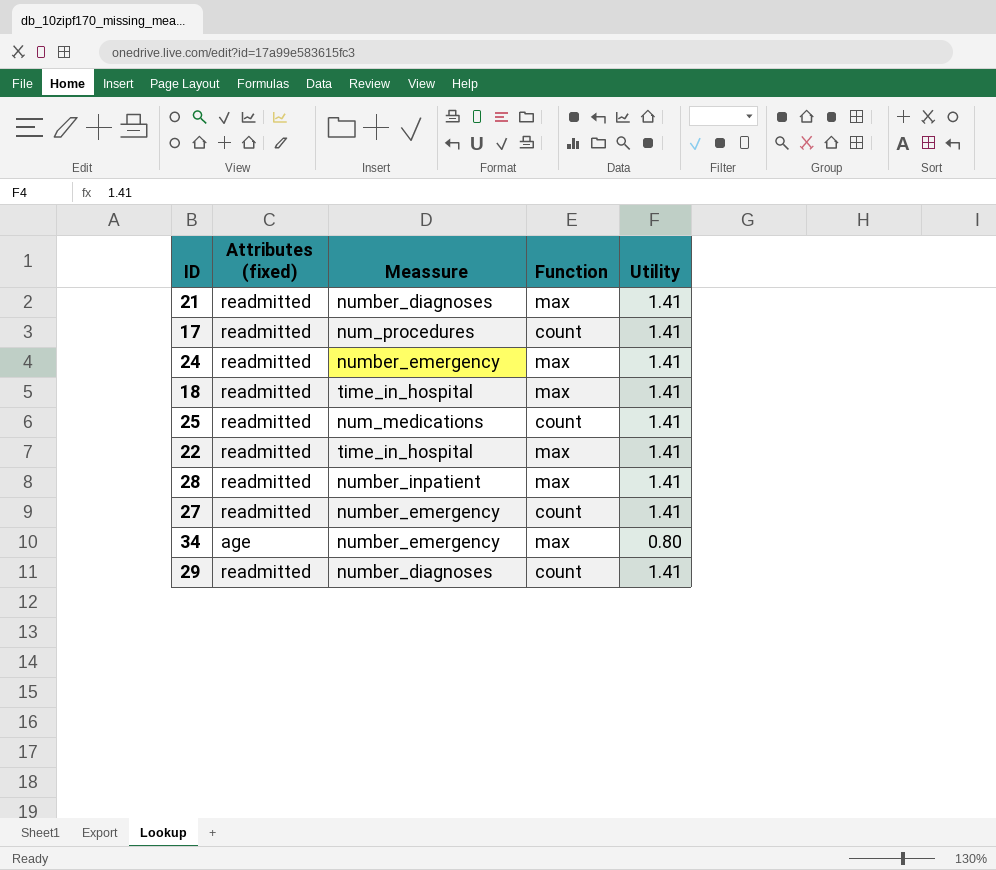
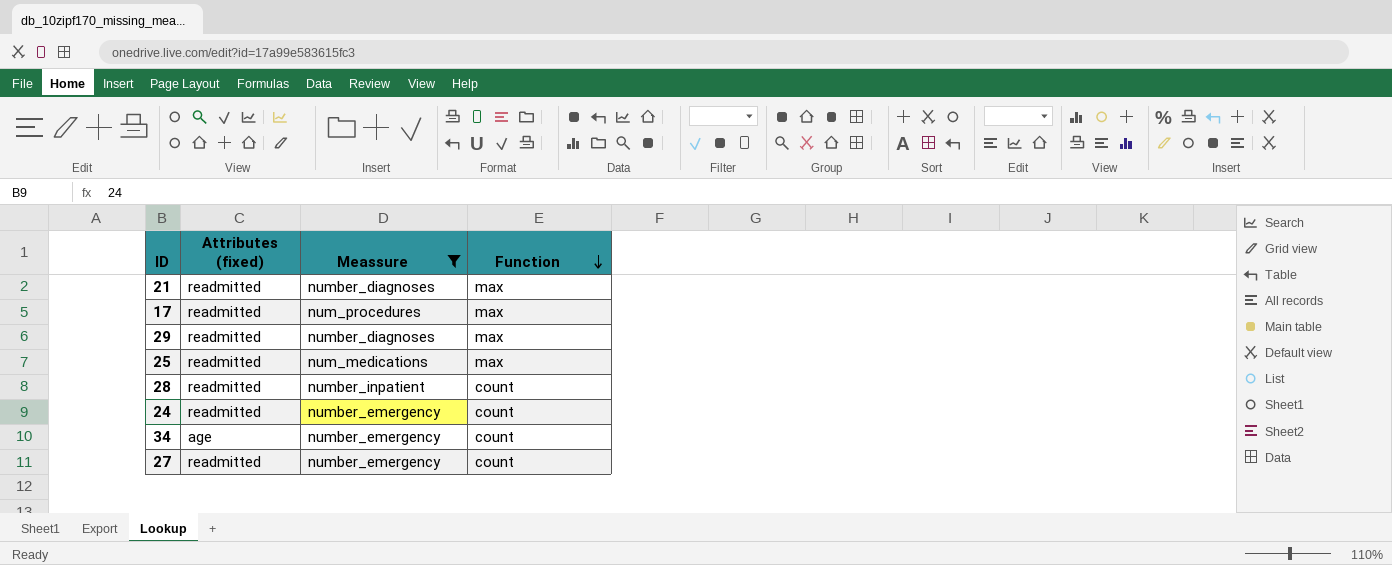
filter: none -> Meassure != time_in_hospital
row order: none -> Function descending
column Utility | position: 5 -> none
17 | Function: count -> max
29 | Function: count -> max
25 | Function: count -> max
28 | Function: max -> count
24 | Function: max -> count
34 | Function: max -> count

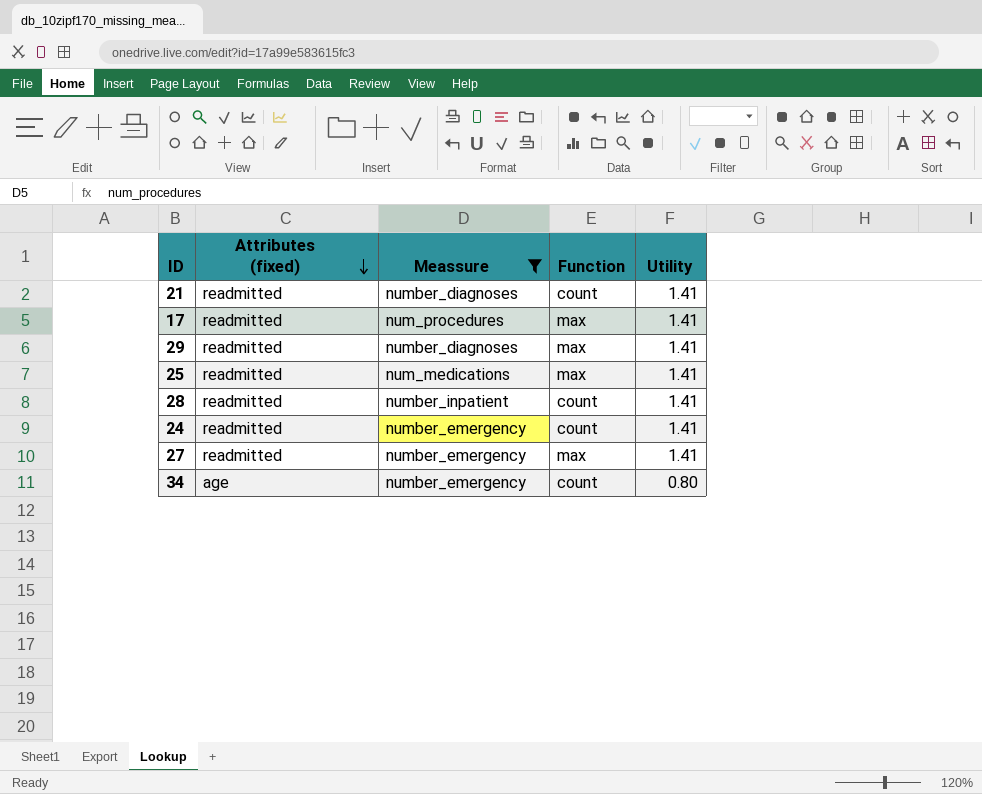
row order: Function descending -> Attributes (fixed) descending
column Utility | position: none -> 5
21 | Function: max -> count
27 | Function: count -> max

